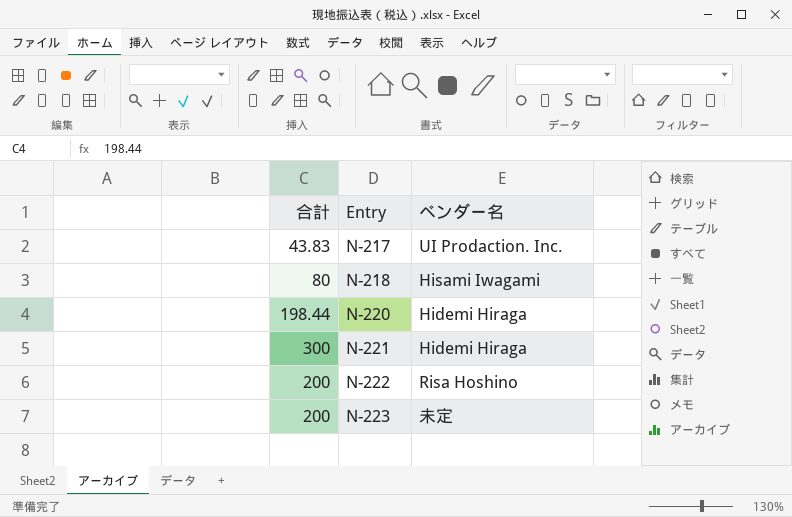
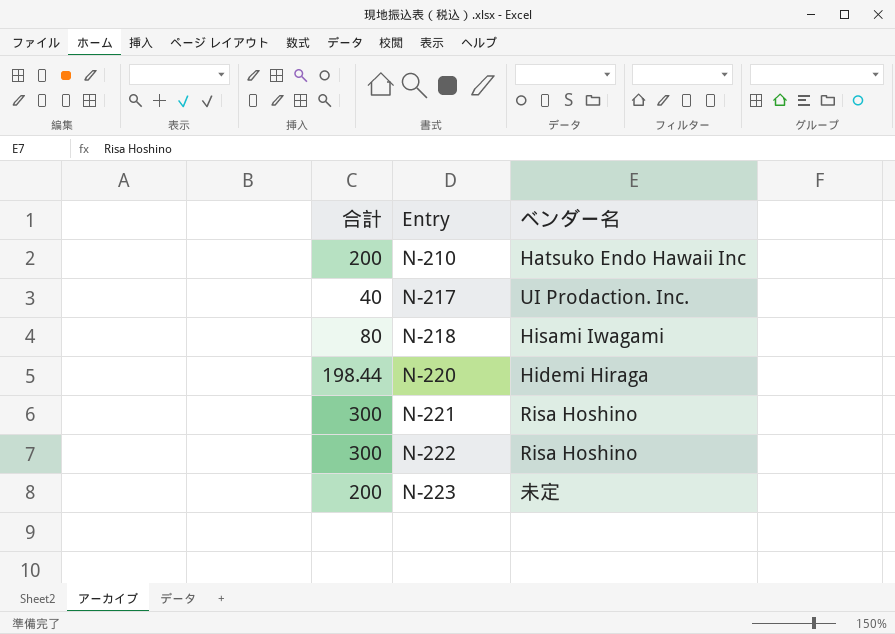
row N-210: none -> 200 | Hatsuko Endo Hawaii Inc
N-217 | 合計: 43.83 -> 40
N-221 | ベンダー名: Hidemi Hiraga -> Risa Hoshino
N-222 | 合計: 200 -> 300

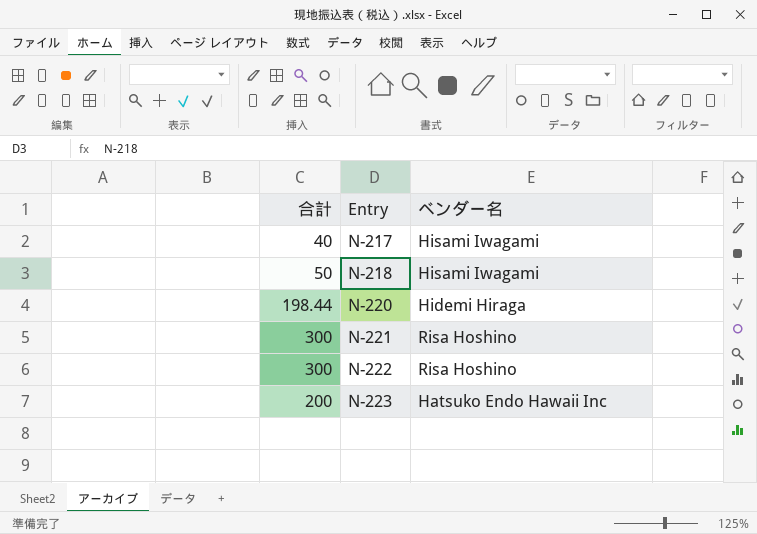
row N-210: 200 | Hatsuko Endo Hawaii Inc -> none
N-217 | ベンダー名: UI Prodaction. Inc. -> Hisami Iwagami
N-218 | 合計: 80 -> 50
N-223 | ベンダー名: 未定 -> Hatsuko Endo Hawaii Inc

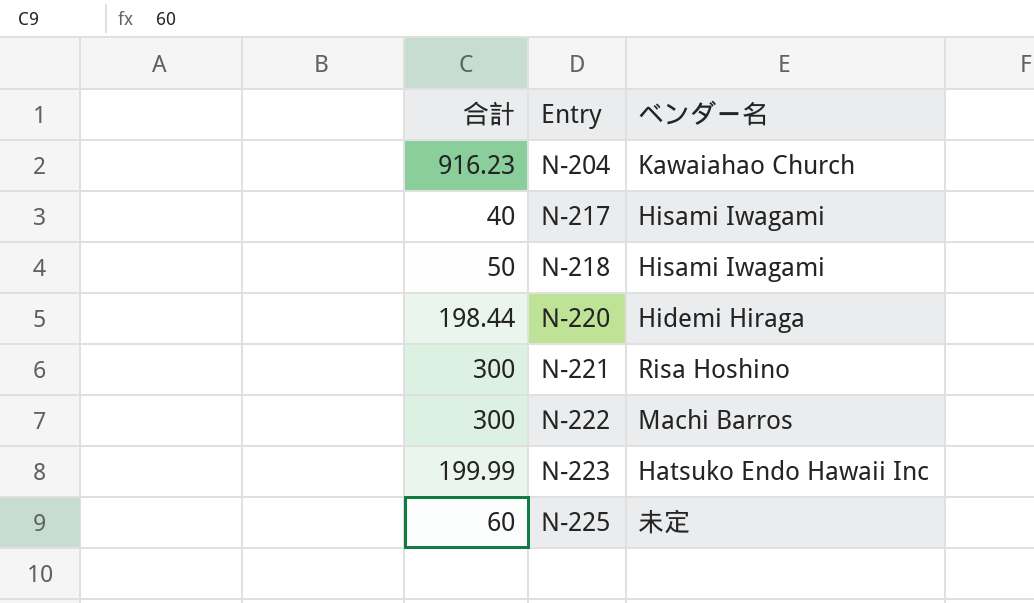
row N-204: none -> 916.23 | Kawaiahao Church
N-222 | ベンダー名: Risa Hoshino -> Machi Barros
N-223 | 合計: 200 -> 199.99
row N-225: none -> 60 | 未定

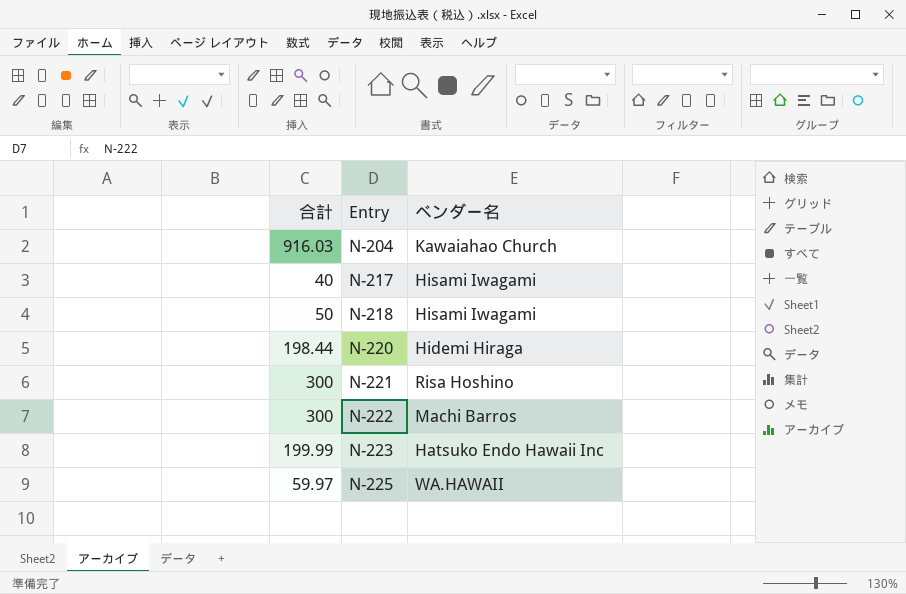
N-204 | 合計: 916.23 -> 916.03
N-225 | 合計: 60 -> 59.97
N-225 | ベンダー名: 未定 -> WA.HAWAII

